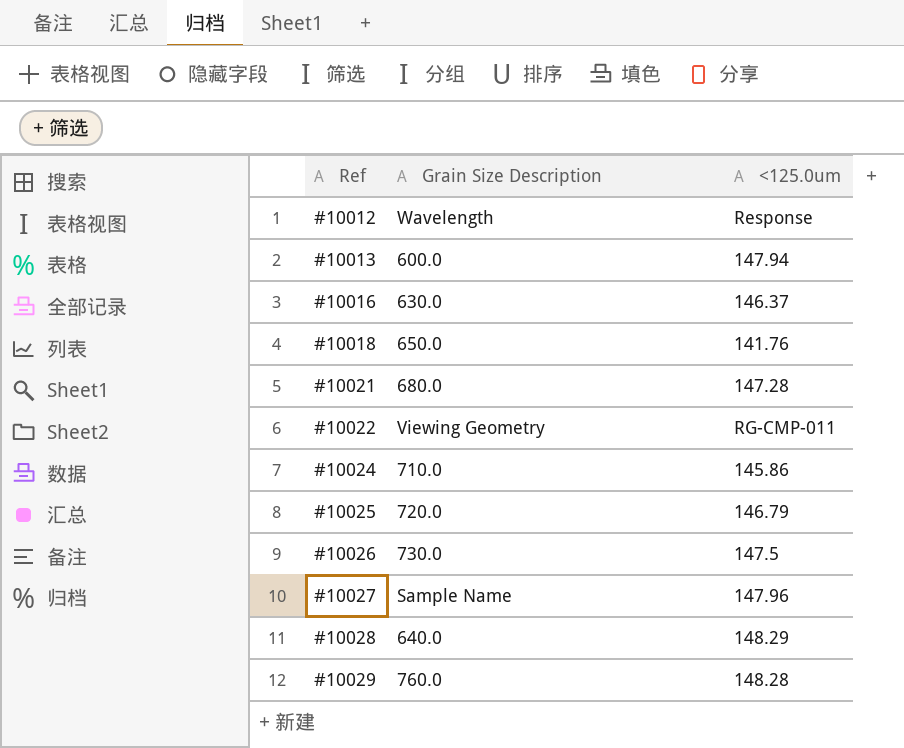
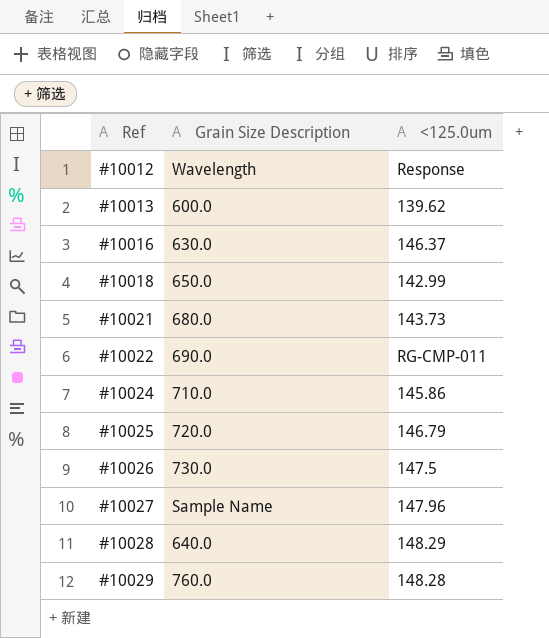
#10013 | <125.0um: 147.94 -> 139.62
#10018 | <125.0um: 141.76 -> 142.99
#10021 | <125.0um: 147.28 -> 143.73
#10022 | Grain Size Description: Viewing Geometry -> 690.0

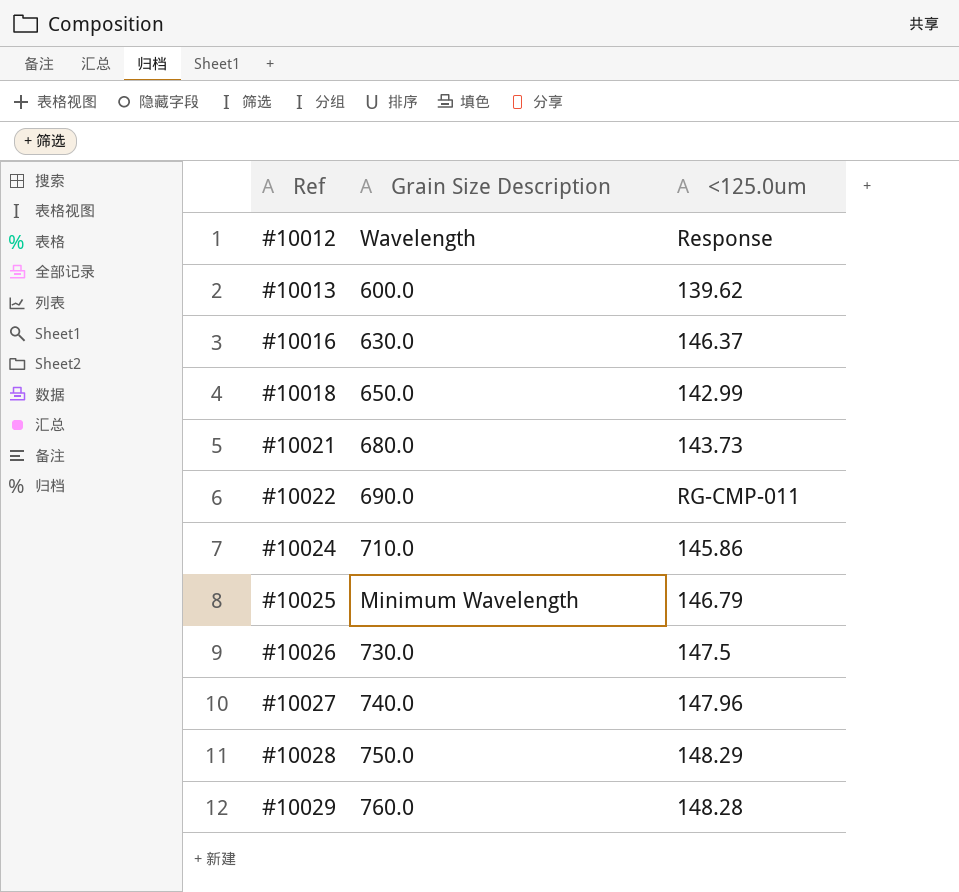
#10025 | Grain Size Description: 720.0 -> Minimum Wavelength
#10027 | Grain Size Description: Sample Name -> 740.0
#10028 | Grain Size Description: 640.0 -> 750.0

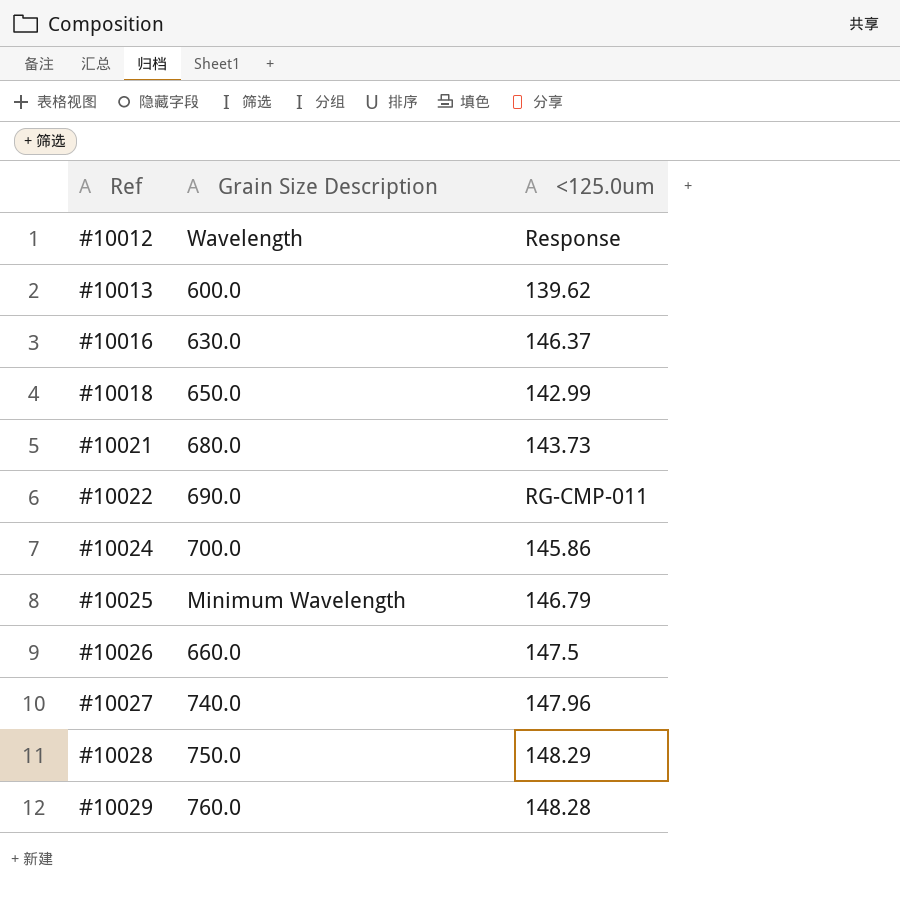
#10024 | Grain Size Description: 710.0 -> 700.0
#10026 | Grain Size Description: 730.0 -> 660.0

